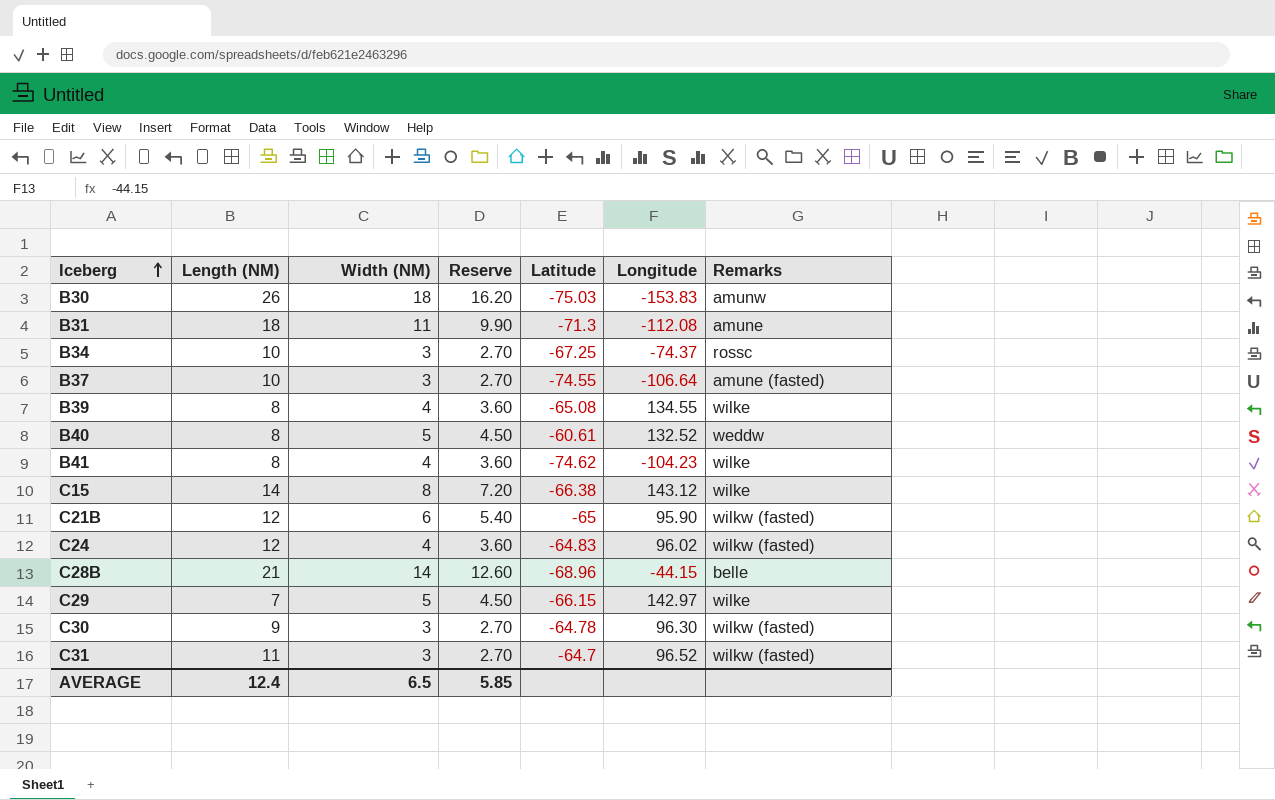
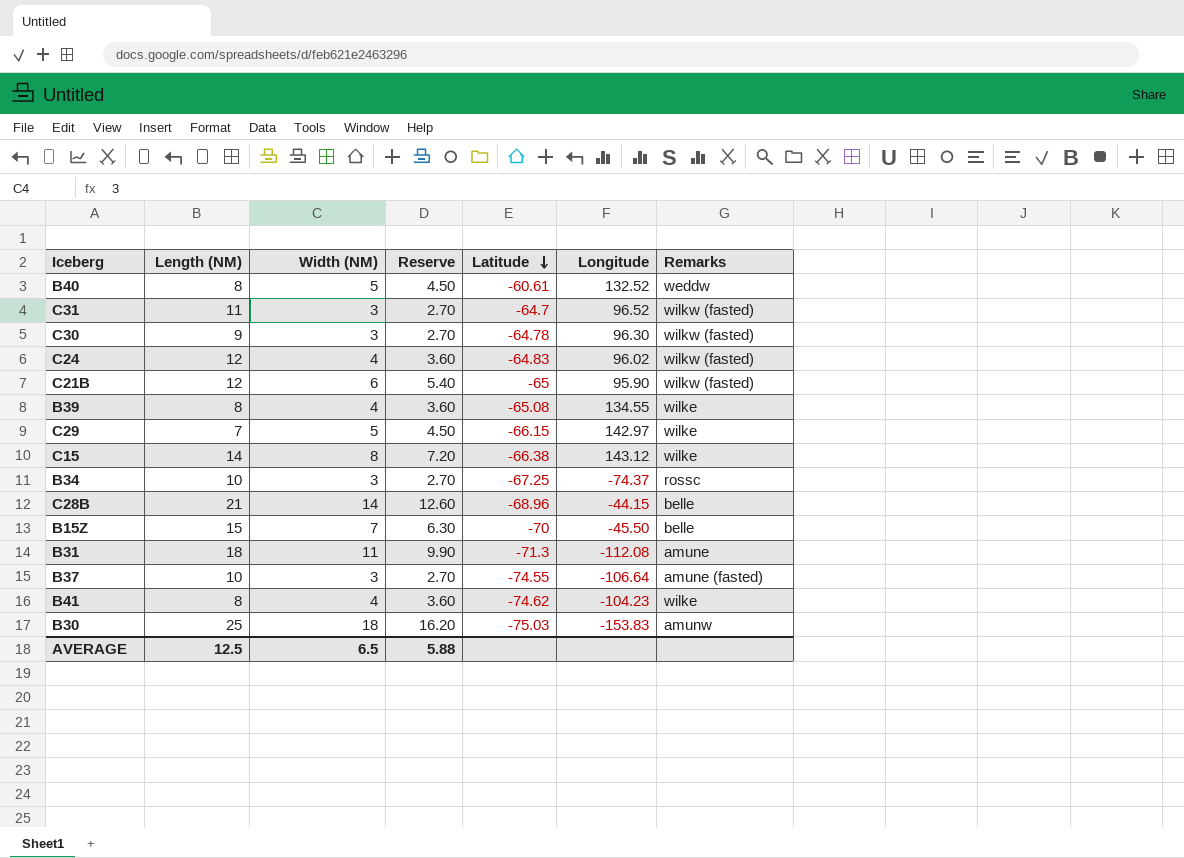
row order: Iceberg ascending -> Latitude descending
row B15Z: none -> 15 | 7 | 6.30 | -70 | -45.50 | belle
B30 | Length (NM): 26 -> 25
AVERAGE | Length (NM): 12.4 -> 12.5
AVERAGE | Reserve: 5.85 -> 5.88

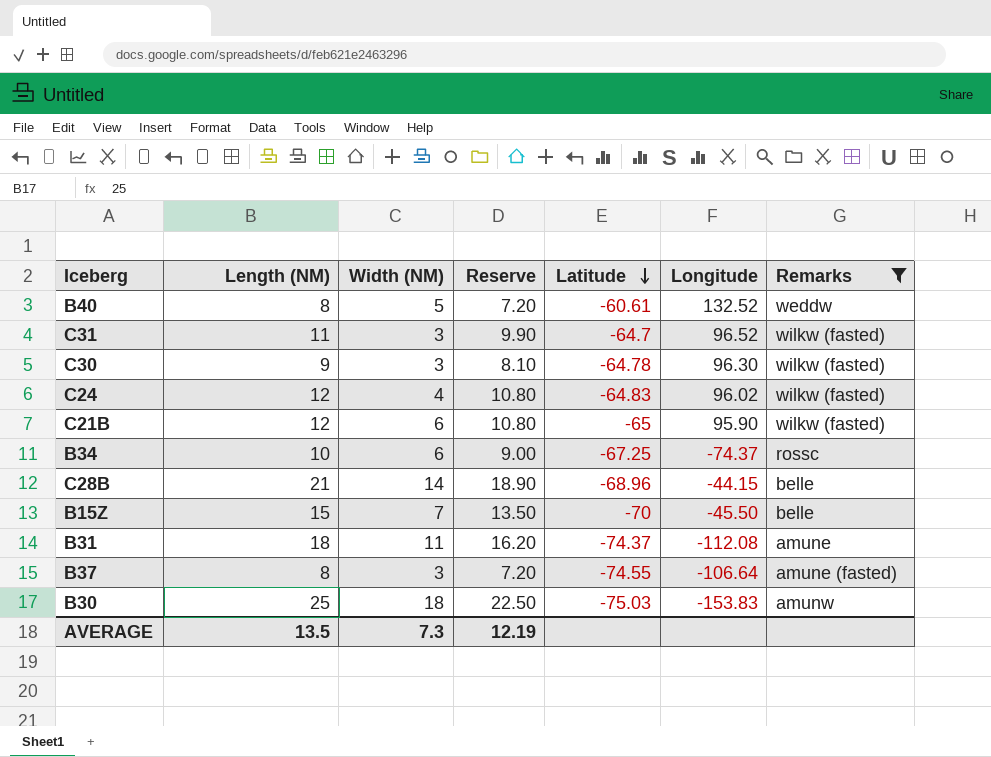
filter: none -> Remarks != wilke
column Reserve | formula: [Width (NM)] * 0.9 -> [Length (NM)] * 0.9
B34 | Width (NM): 3 -> 6
B31 | Latitude: -71.3 -> -74.37
B37 | Length (NM): 10 -> 8
AVERAGE | Length (NM): 12.5 -> 13.5
AVERAGE | Width (NM): 6.5 -> 7.3
AVERAGE | Reserve: 5.88 -> 12.19

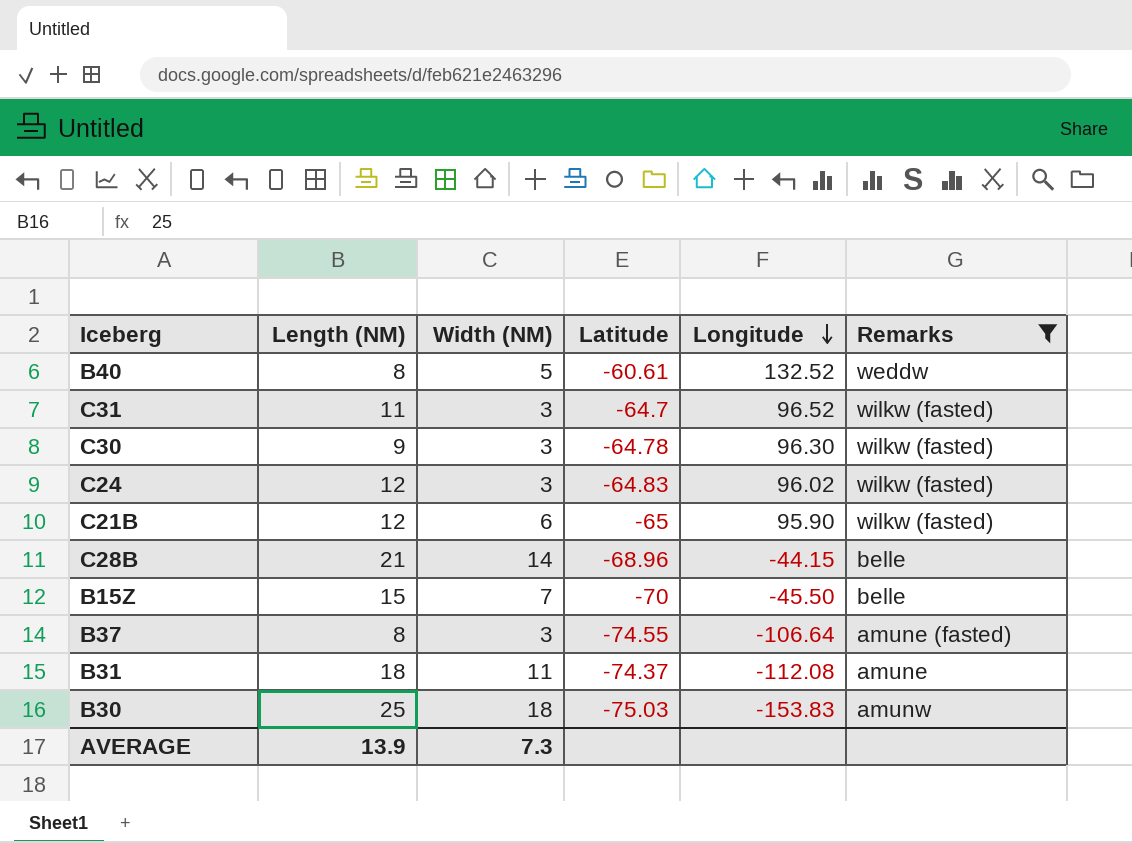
row order: Latitude descending -> Longitude descending
column Reserve | formula: [Length (NM)] * 0.9 -> none
row B34: 10 | 6 | 9.00 | -67.25 | -74.37 | rossc -> none
C24 | Width (NM): 4 -> 3
AVERAGE | Length (NM): 13.5 -> 13.9

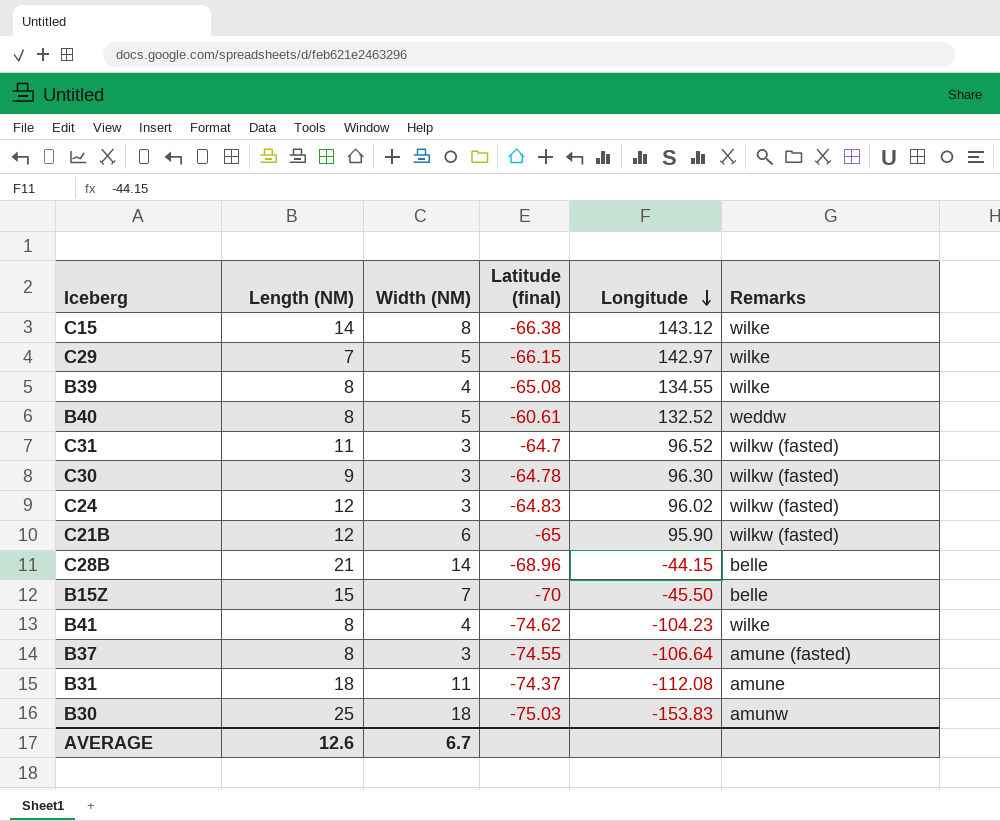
filter: Remarks != wilke -> none
column name: Latitude -> Latitude (final)
AVERAGE | Length (NM): 13.9 -> 12.6
AVERAGE | Width (NM): 7.3 -> 6.7

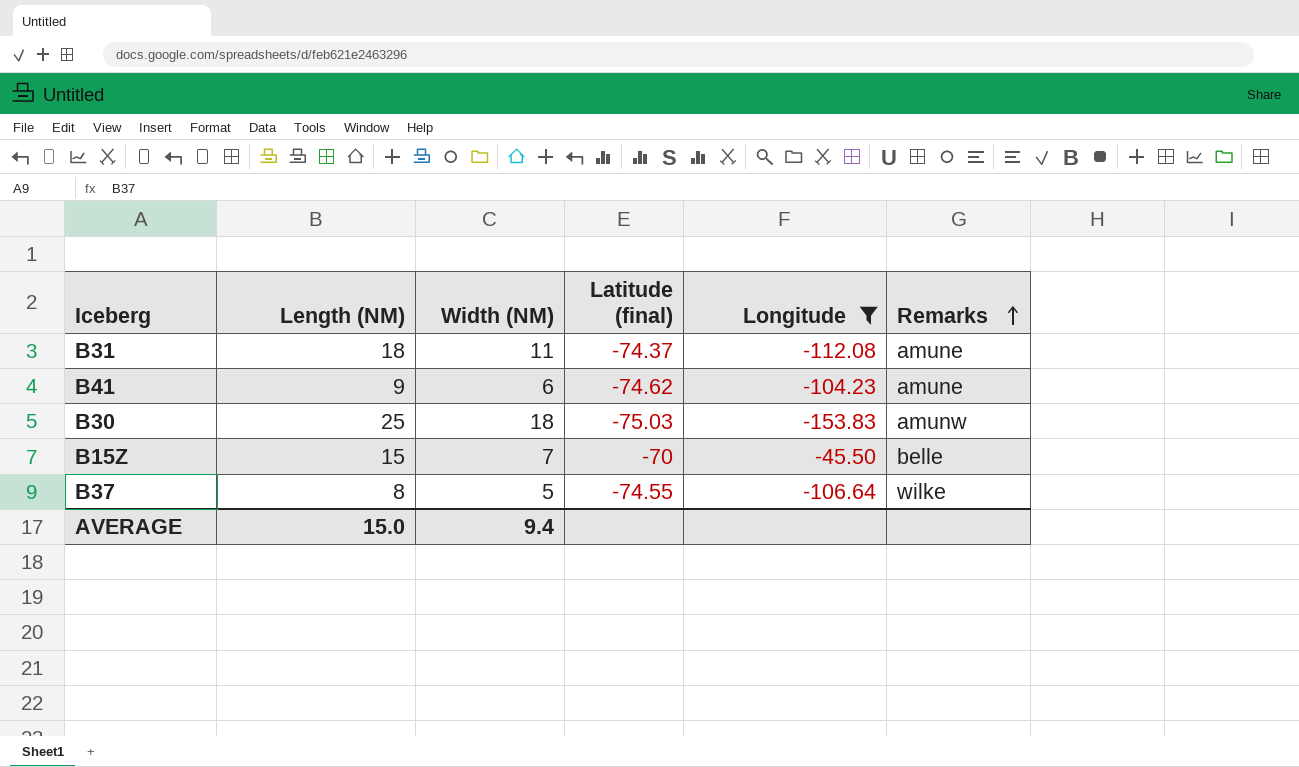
filter: none -> Longitude <= -45.50
row order: Longitude descending -> Remarks ascending
B41 | Length (NM): 8 -> 9
B41 | Width (NM): 4 -> 6
B41 | Remarks: wilke -> amune
B37 | Width (NM): 3 -> 5
B37 | Remarks: amune (fasted) -> wilke
AVERAGE | Length (NM): 12.6 -> 15.0
AVERAGE | Width (NM): 6.7 -> 9.4

